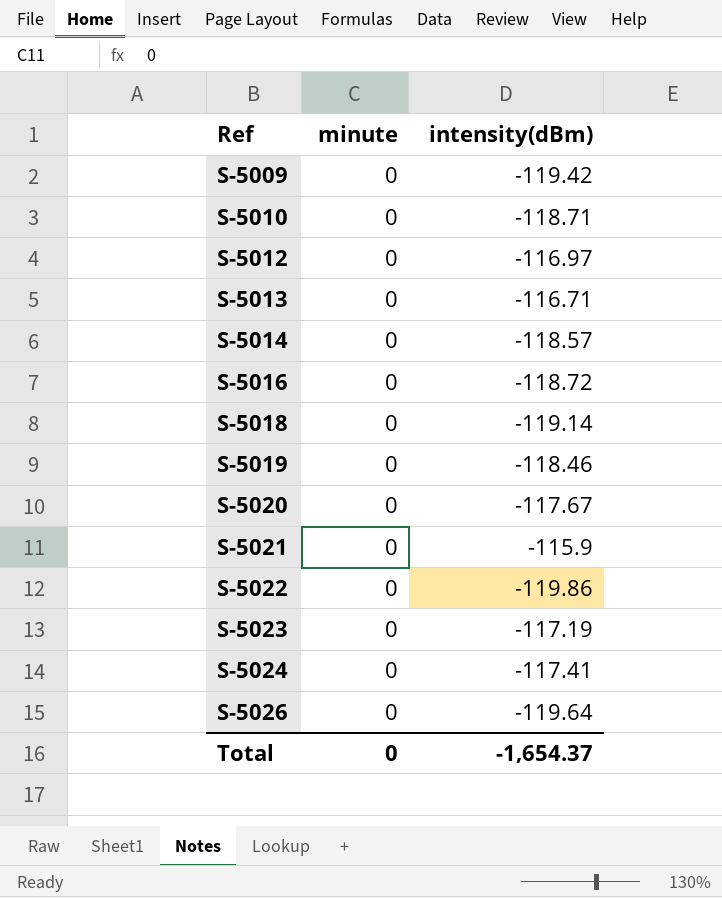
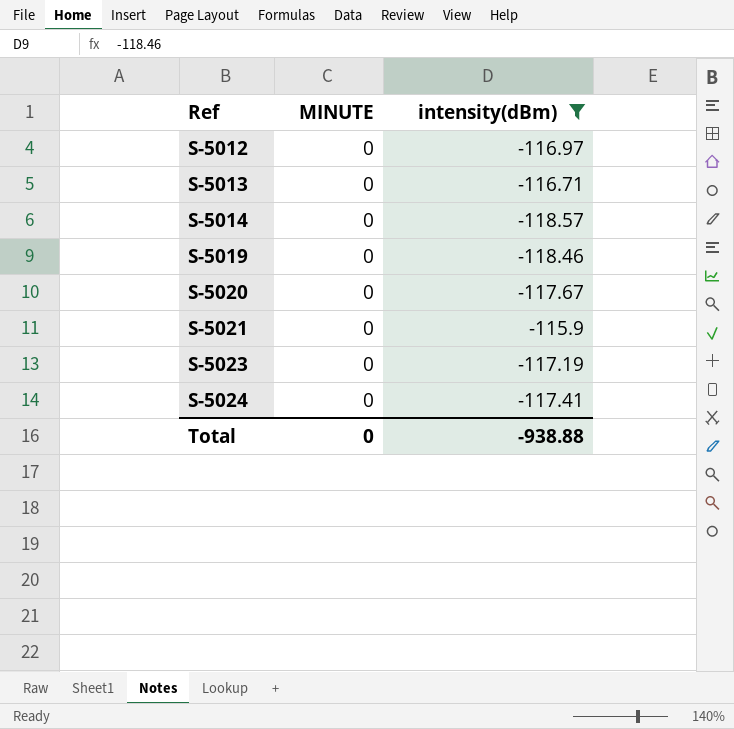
filter: none -> intensity(dBm) >= -118.57
column name: minute -> MINUTE
Total | intensity(dBm): -1,654.37 -> -938.88

